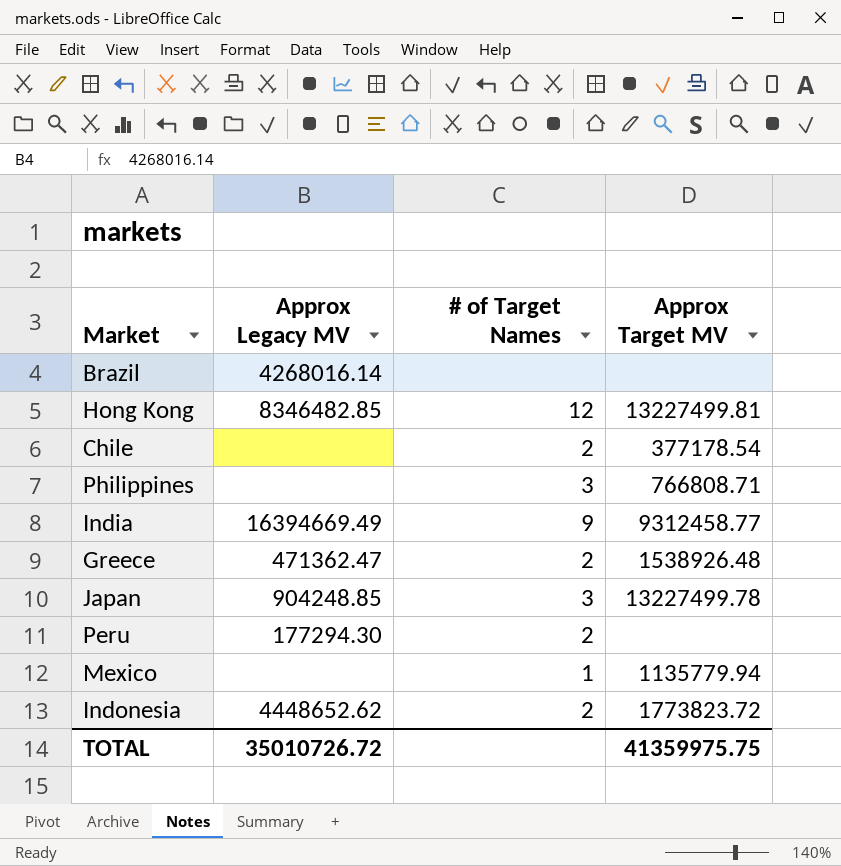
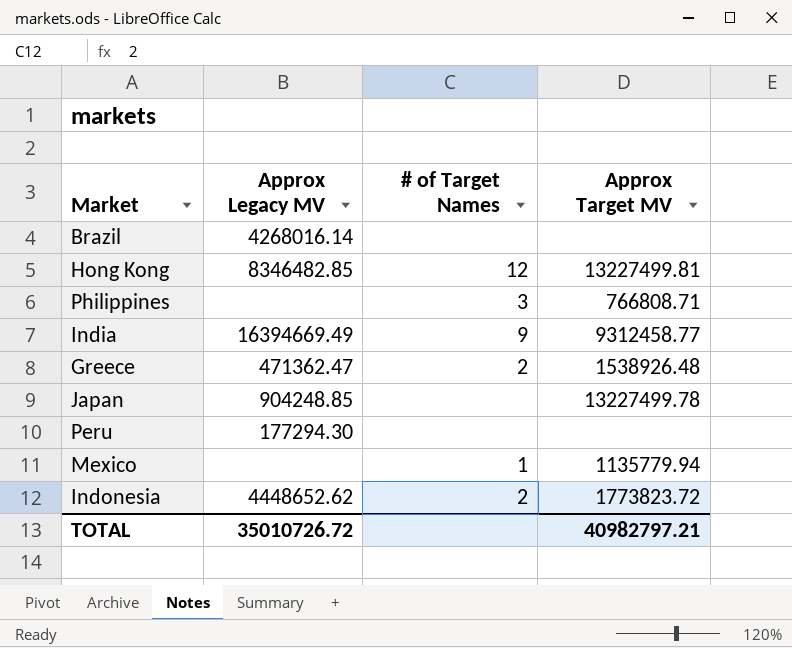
row Chile: none | 2 | 377178.54 -> none
Japan | # of Target Names: 3 -> none
Peru | # of Target Names: 2 -> none
TOTAL | Approx Target MV: 41359975.75 -> 40982797.21

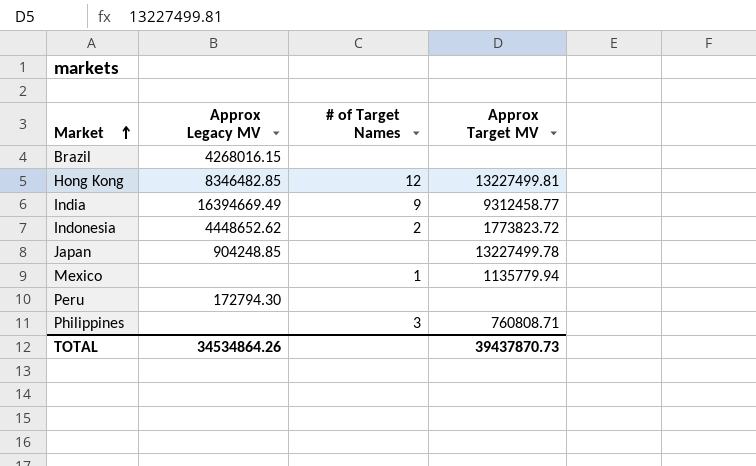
row order: none -> Market ascending
row Greece: 471362.47 | 2 | 1538926.48 -> none
Brazil | Approx Legacy MV: 4268016.14 -> 4268016.15
Peru | Approx Legacy MV: 177294.30 -> 172794.30
Philippines | Approx Target MV: 766808.71 -> 760808.71
TOTAL | Approx Legacy MV: 35010726.72 -> 34534864.26
TOTAL | Approx Target MV: 40982797.21 -> 39437870.73

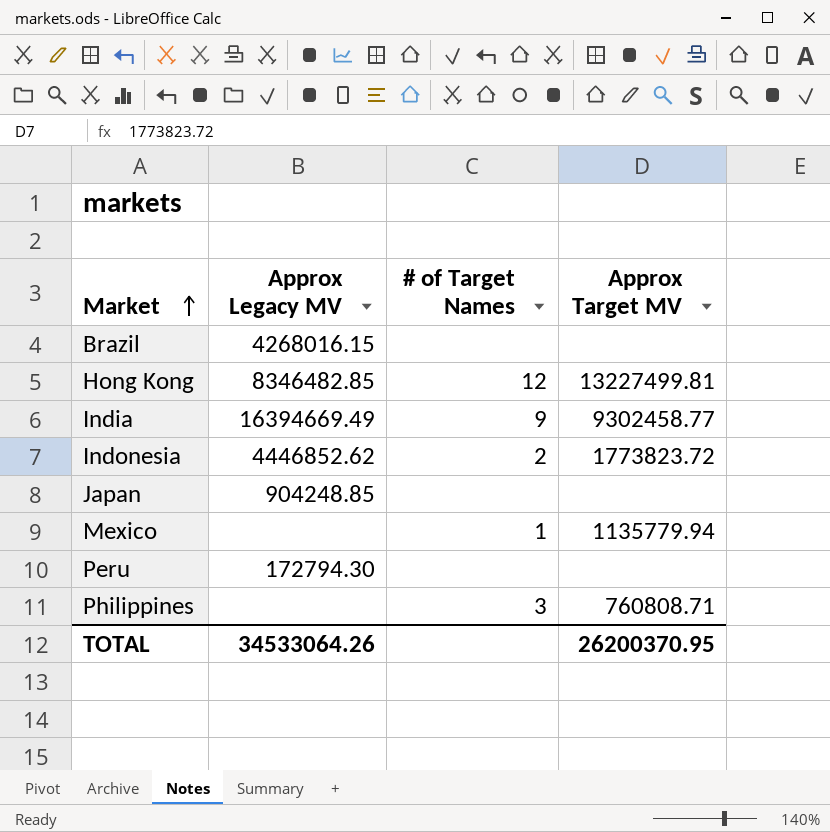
India | Approx Target MV: 9312458.77 -> 9302458.77
Indonesia | Approx Legacy MV: 4448652.62 -> 4446852.62
Japan | Approx Target MV: 13227499.78 -> none
TOTAL | Approx Legacy MV: 34534864.26 -> 34533064.26
TOTAL | Approx Target MV: 39437870.73 -> 26200370.95

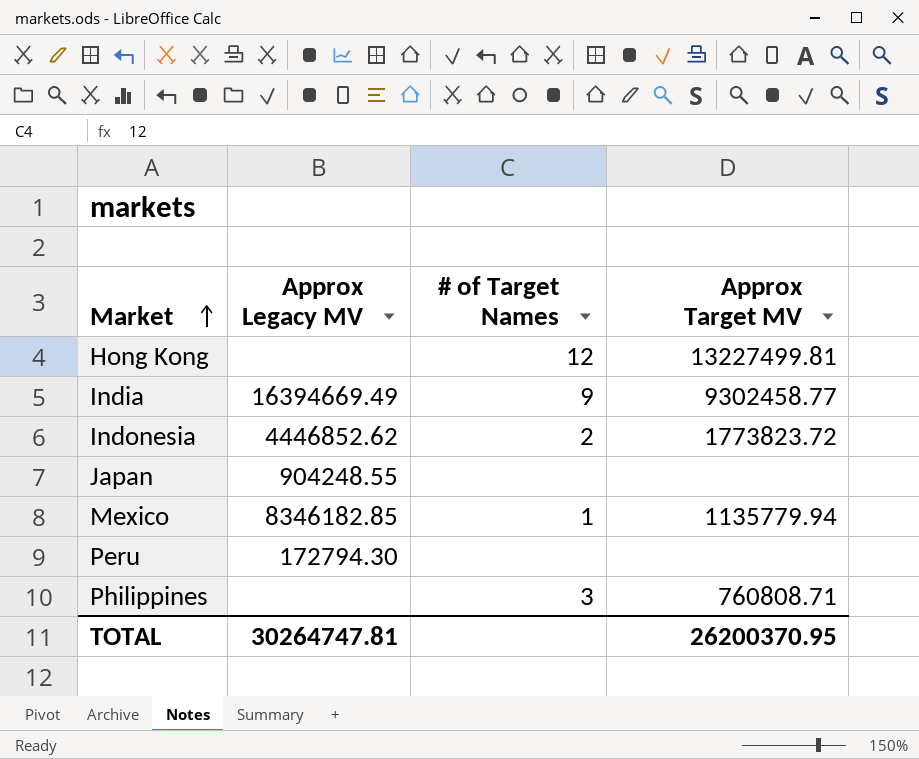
row Brazil: 4268016.15 | none | none -> none
Hong Kong | Approx Legacy MV: 8346482.85 -> none
Japan | Approx Legacy MV: 904248.85 -> 904248.55
Mexico | Approx Legacy MV: none -> 8346182.85
TOTAL | Approx Legacy MV: 34533064.26 -> 30264747.81

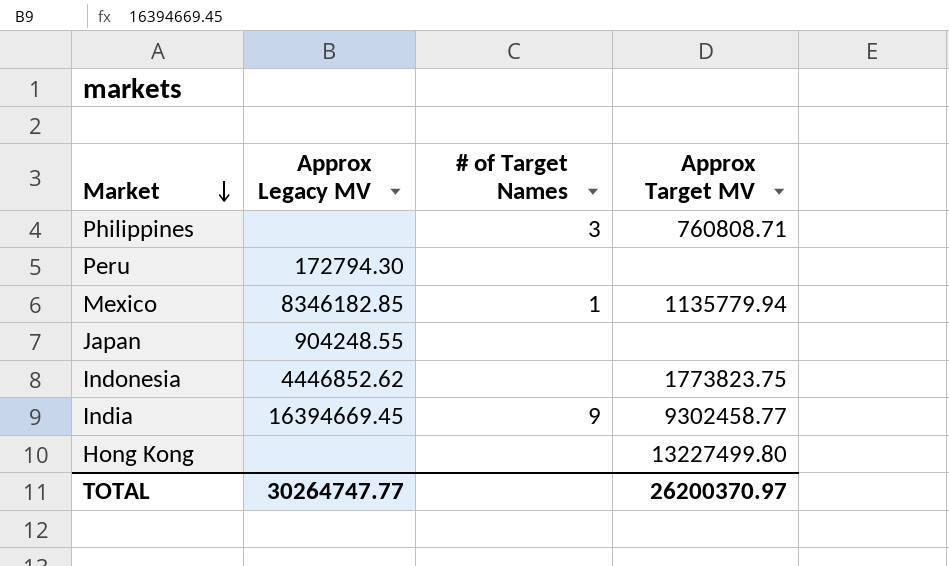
row order: Market ascending -> Market descending
Indonesia | # of Target Names: 2 -> none
Indonesia | Approx Target MV: 1773823.72 -> 1773823.75
India | Approx Legacy MV: 16394669.49 -> 16394669.45
Hong Kong | # of Target Names: 12 -> none
Hong Kong | Approx Target MV: 13227499.81 -> 13227499.80
TOTAL | Approx Legacy MV: 30264747.81 -> 30264747.77
TOTAL | Approx Target MV: 26200370.95 -> 26200370.97

